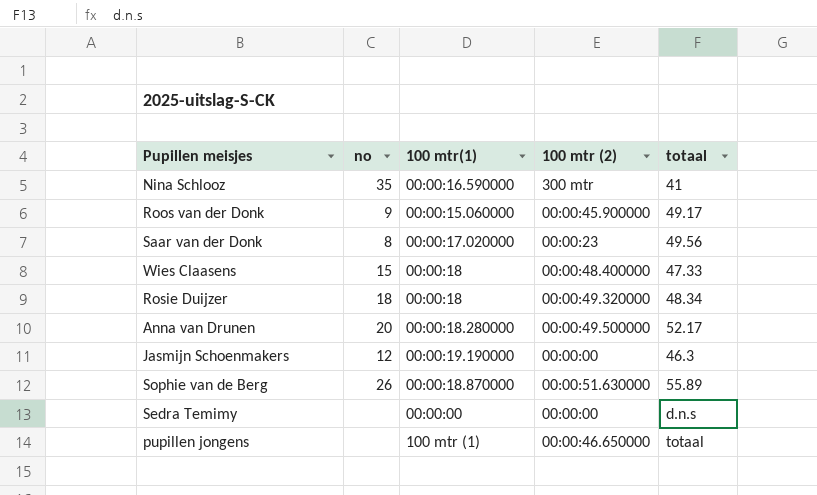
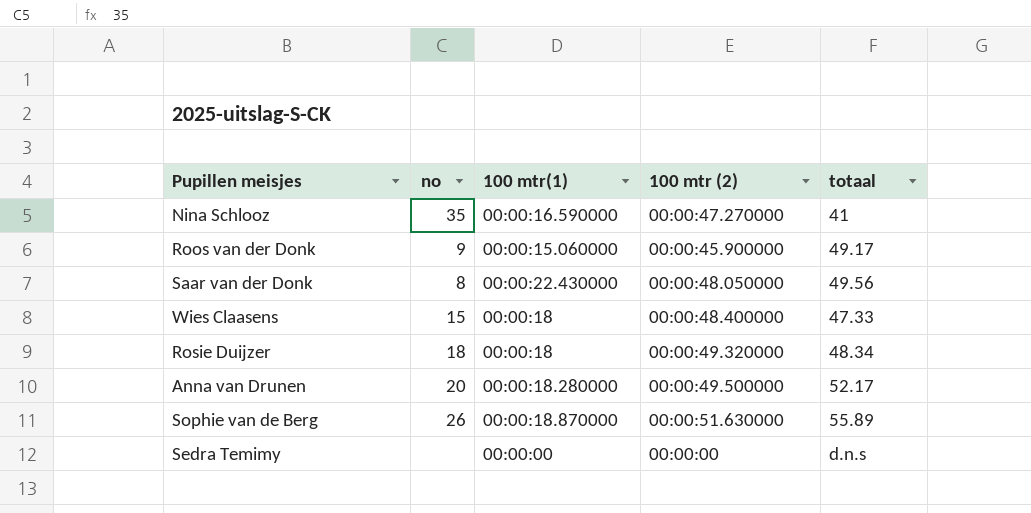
row Jasmijn Schoenmakers: 12 | 00:00:19.190000 | 00:00:00 | 46.3 -> none
row pupillen jongens: none | 100 mtr (1) | 00:00:46.650000 | totaal -> none
Nina Schlooz | 100 mtr (2): 300 mtr -> 00:00:47.270000
Saar van der Donk | 100 mtr(1): 00:00:17.020000 -> 00:00:22.430000
Saar van der Donk | 100 mtr (2): 00:00:23 -> 00:00:48.050000

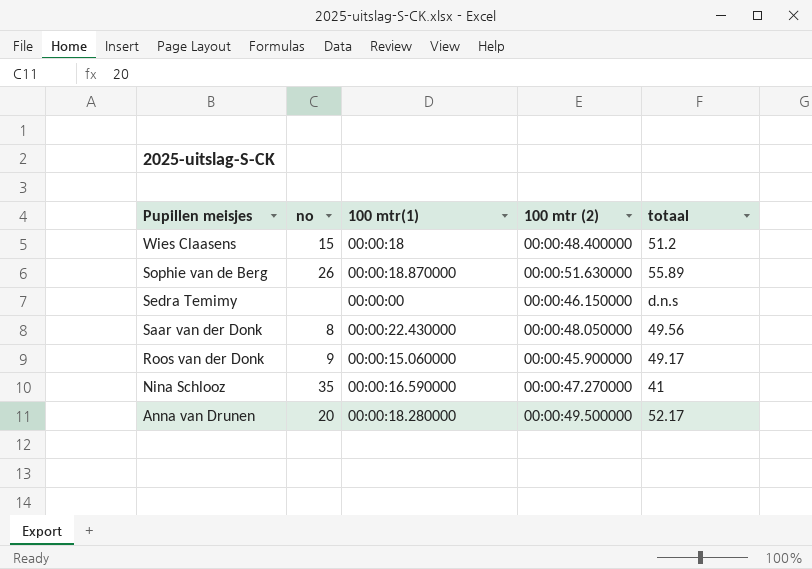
row order: none -> Pupillen meisjes descending
row Rosie Duijzer: 18 | 00:00:18 | 00:00:49.320000 | 48.34 -> none
Wies Claasens | totaal: 47.33 -> 51.2
Sedra Temimy | 100 mtr (2): 00:00:00 -> 00:00:46.150000

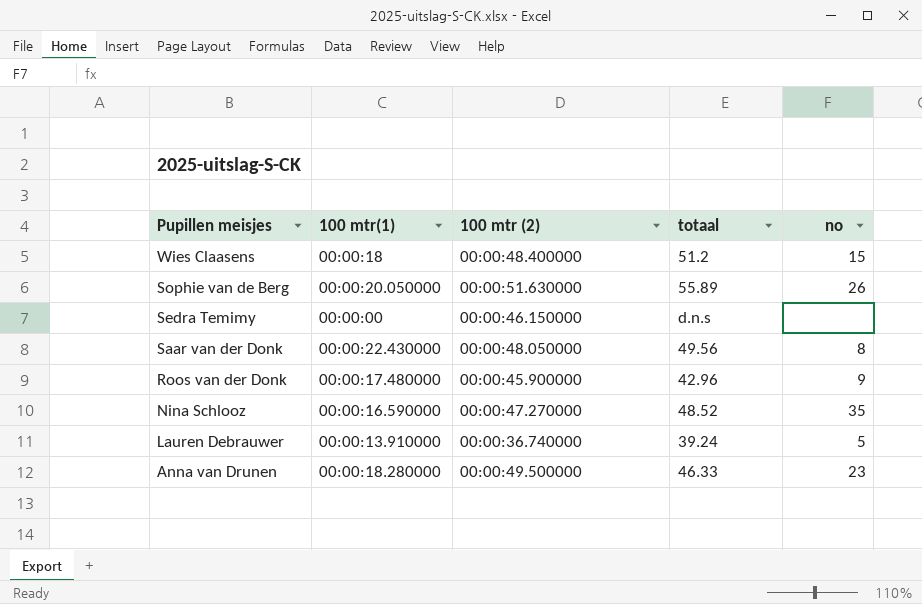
column no | position: 2 -> 5
Sophie van de Berg | 100 mtr(1): 00:00:18.870000 -> 00:00:20.050000
Roos van der Donk | 100 mtr(1): 00:00:15.060000 -> 00:00:17.480000
Roos van der Donk | totaal: 49.17 -> 42.96
Nina Schlooz | totaal: 41 -> 48.52
row Lauren Debrauwer: none -> 00:00:13.910000 | 00:00:36.740000 | 39.24 | 5
Anna van Drunen | totaal: 52.17 -> 46.33
Anna van Drunen | no: 20 -> 23

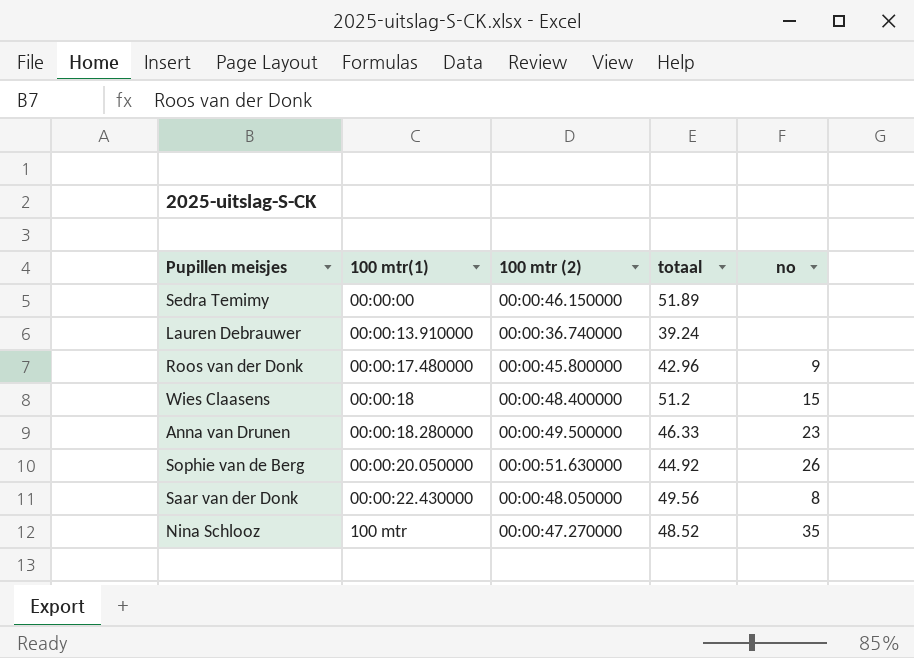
row order: Pupillen meisjes descending -> 100 mtr(1) ascending
Sedra Temimy | totaal: d.n.s -> 51.89
Lauren Debrauwer | no: 5 -> none
Roos van der Donk | 100 mtr (2): 00:00:45.900000 -> 00:00:45.800000
Sophie van de Berg | totaal: 55.89 -> 44.92
Nina Schlooz | 100 mtr(1): 00:00:16.590000 -> 100 mtr

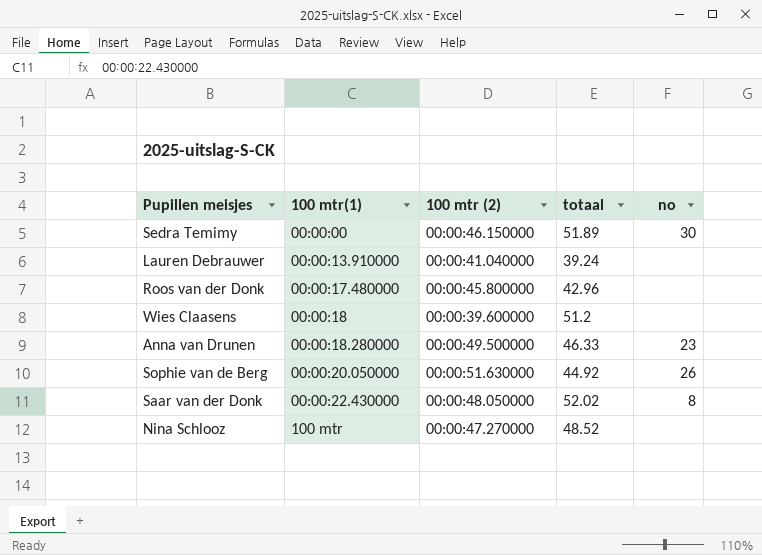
Sedra Temimy | no: none -> 30
Lauren Debrauwer | 100 mtr (2): 00:00:36.740000 -> 00:00:41.040000
Roos van der Donk | no: 9 -> none
Wies Claasens | 100 mtr (2): 00:00:48.400000 -> 00:00:39.600000
Wies Claasens | no: 15 -> none
Saar van der Donk | totaal: 49.56 -> 52.02
Nina Schlooz | no: 35 -> none

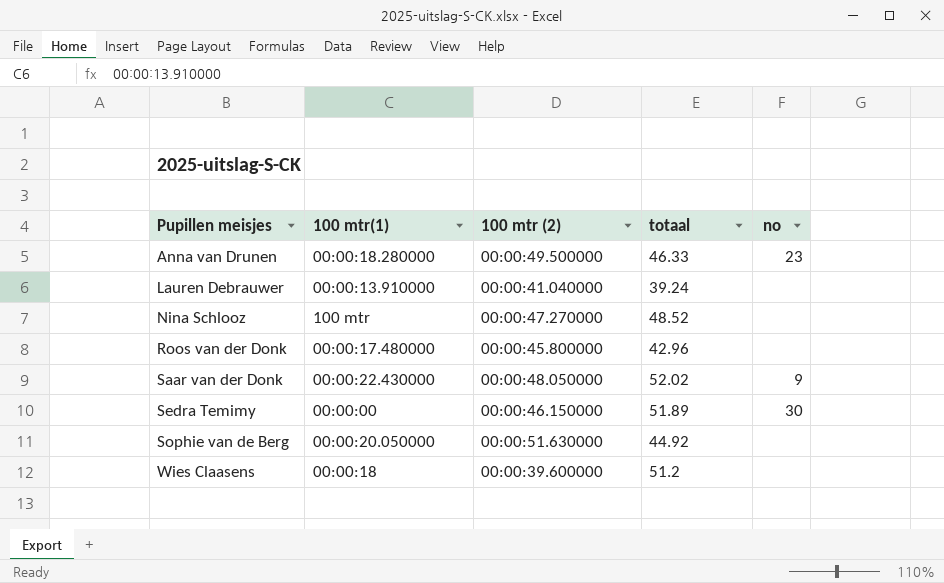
row order: 100 mtr(1) ascending -> Pupillen meisjes ascending
Saar van der Donk | no: 8 -> 9
Sophie van de Berg | no: 26 -> none

